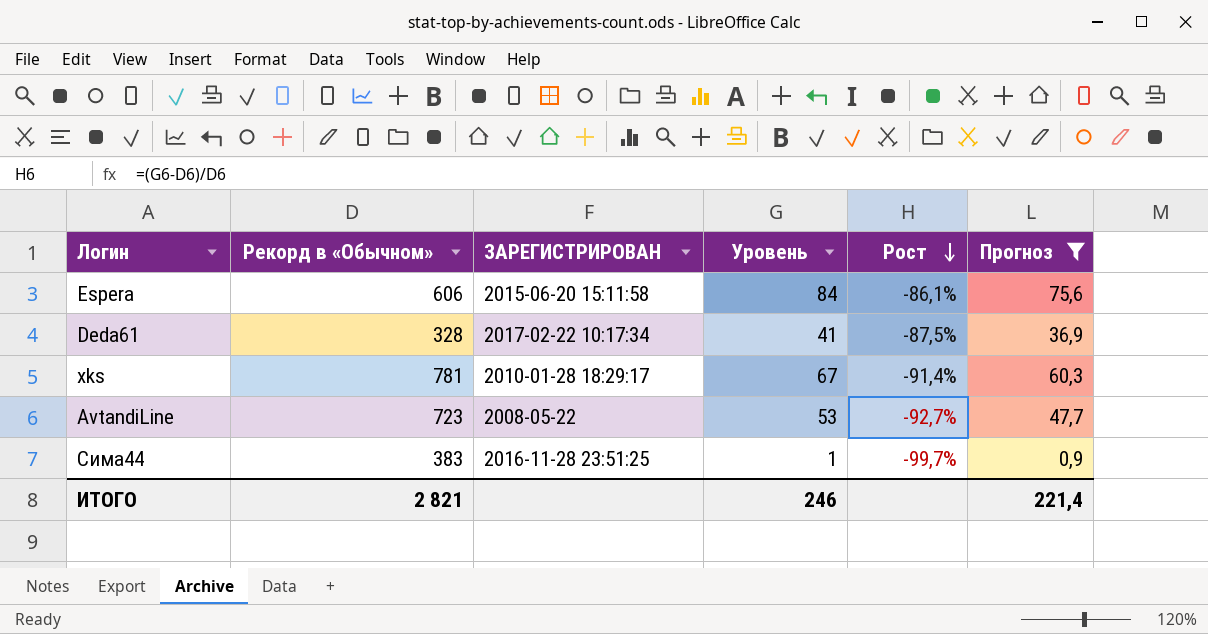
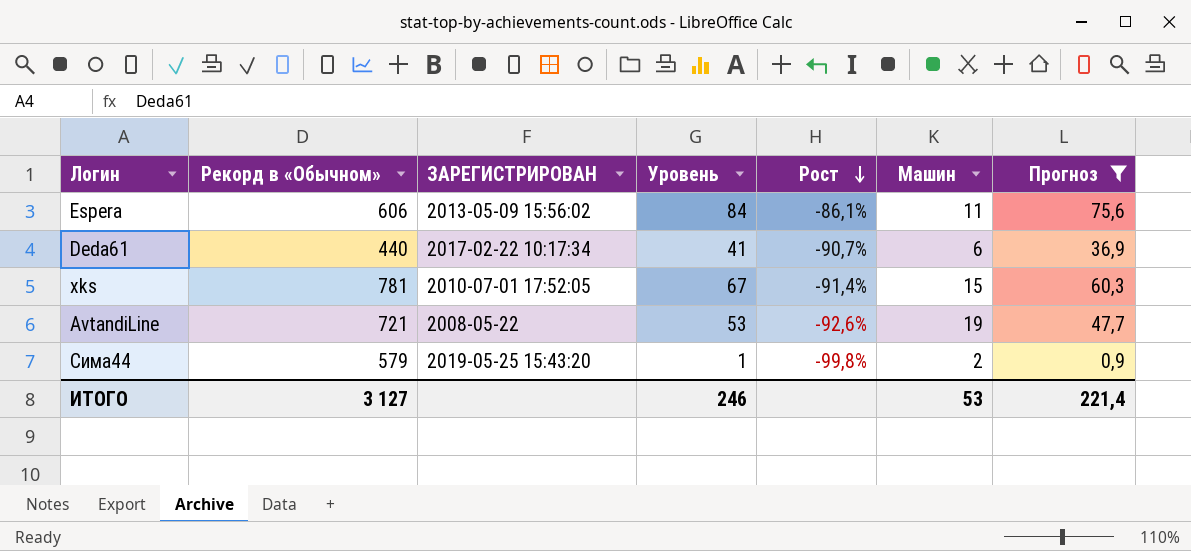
column Машин | position: none -> 6
Espera | ЗАРЕГИСТРИРОВАН: 2015-06-20 15:11:58 -> 2013-05-09 15:56:02
Deda61 | Рекорд в «Обычном»: 328 -> 440
Deda61 | Рост: -87,5% -> -90,7%
xks | ЗАРЕГИСТРИРОВАН: 2010-01-28 18:29:17 -> 2010-07-01 17:52:05
AvtandiLine | Рекорд в «Обычном»: 723 -> 721
AvtandiLine | Рост: -92,7% -> -92,6%
Сима44 | Рекорд в «Обычном»: 383 -> 579
Сима44 | ЗАРЕГИСТРИРОВАН: 2016-11-28 23:51:25 -> 2019-05-25 15:43:20
Сима44 | Рост: -99,7% -> -99,8%
ИТОГО | Рекорд в «Обычном»: 2 821 -> 3 127

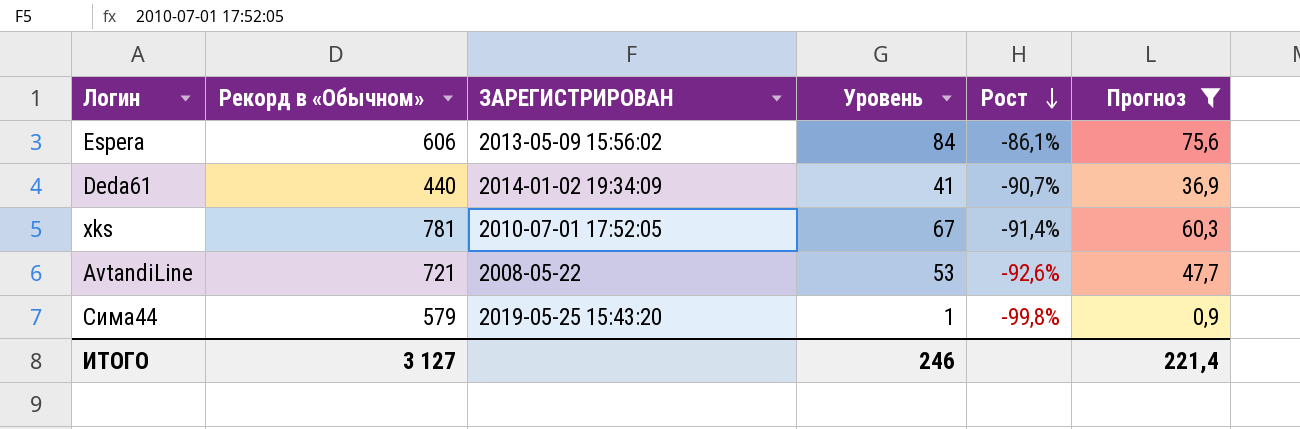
column Машин | position: 6 -> none
Deda61 | ЗАРЕГИСТРИРОВАН: 2017-02-22 10:17:34 -> 2014-01-02 19:34:09

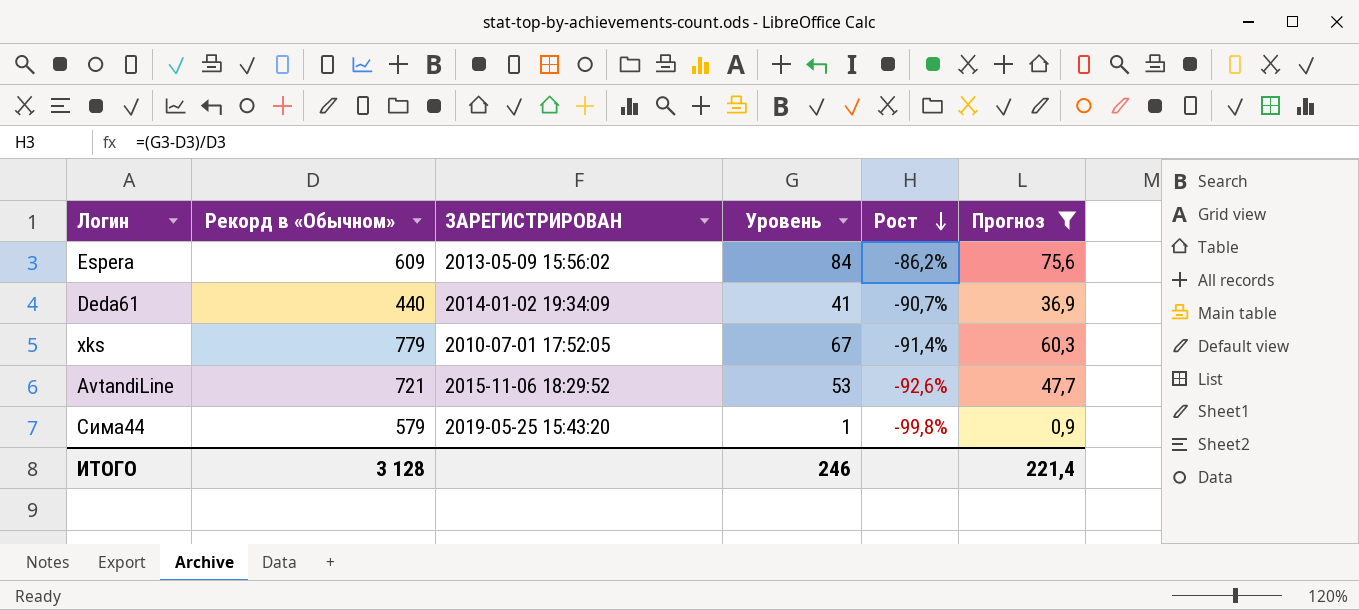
Espera | Рекорд в «Обычном»: 606 -> 609
Espera | Рост: -86,1% -> -86,2%
xks | Рекорд в «Обычном»: 781 -> 779
AvtandiLine | ЗАРЕГИСТРИРОВАН: 2008-05-22 -> 2015-11-06 18:29:52
ИТОГО | Рекорд в «Обычном»: 3 127 -> 3 128

